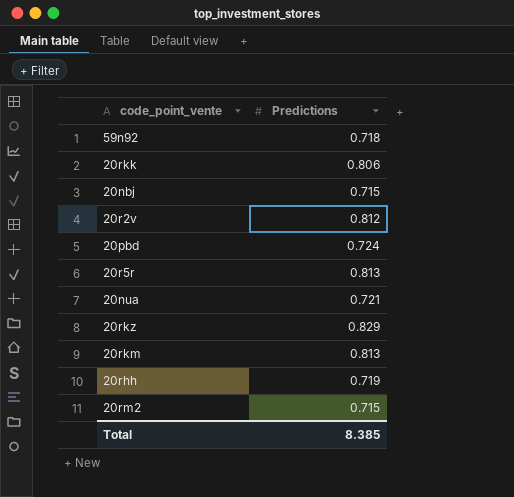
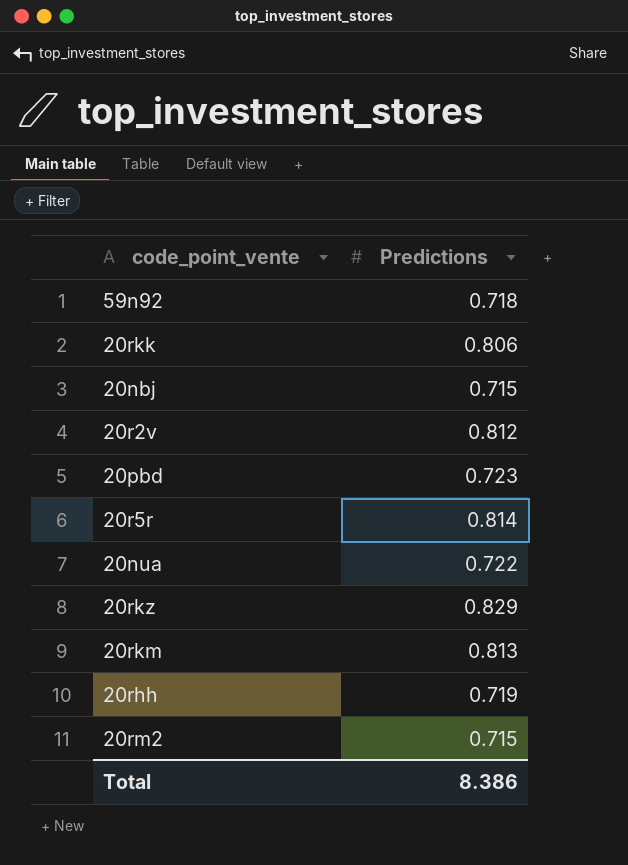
20pbd | Predictions: 0.724 -> 0.723
20r5r | Predictions: 0.813 -> 0.814
20nua | Predictions: 0.721 -> 0.722
Total | Predictions: 8.385 -> 8.386

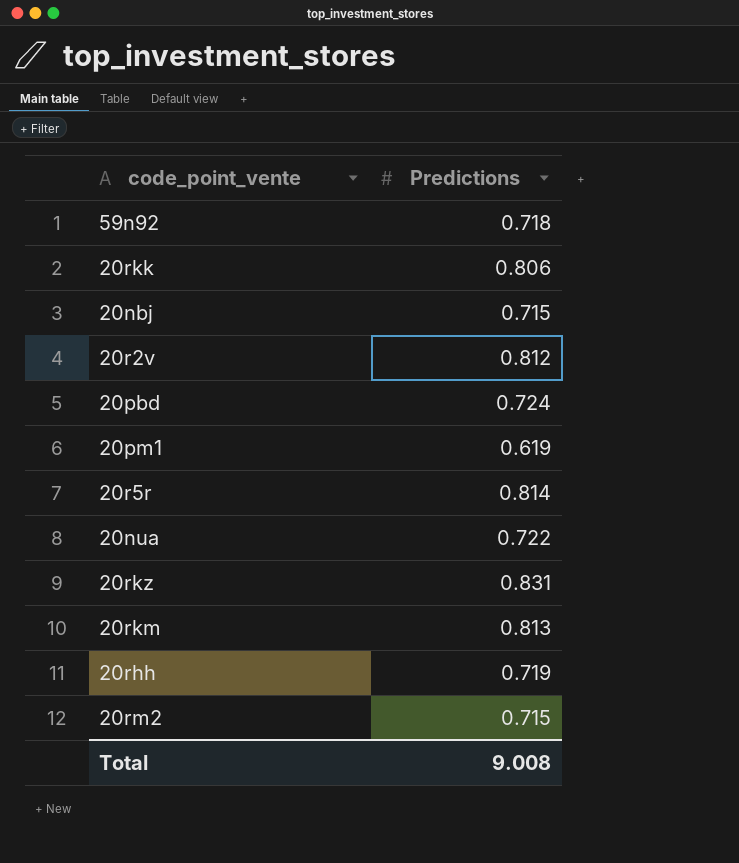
20pbd | Predictions: 0.723 -> 0.724
row 20pm1: none -> 0.619
20rkz | Predictions: 0.829 -> 0.831
Total | Predictions: 8.386 -> 9.008

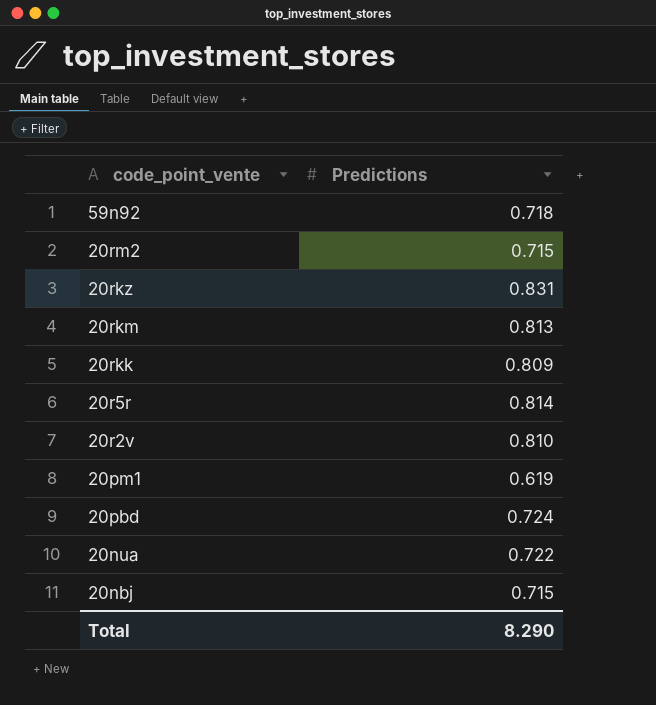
row order: none -> code_point_vente descending
row 20rhh: 0.719 -> none
20rkk | Predictions: 0.806 -> 0.809
20r2v | Predictions: 0.812 -> 0.810
Total | Predictions: 9.008 -> 8.290

